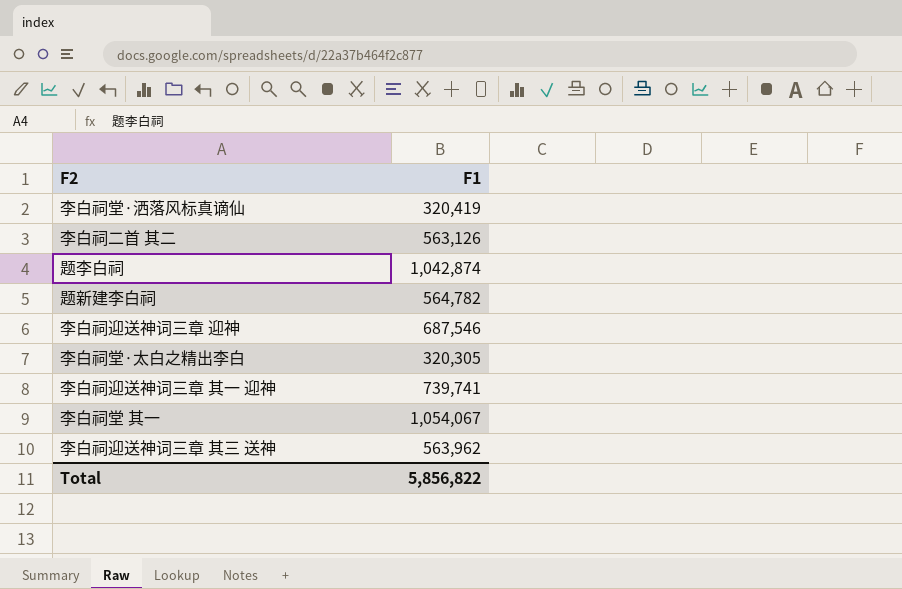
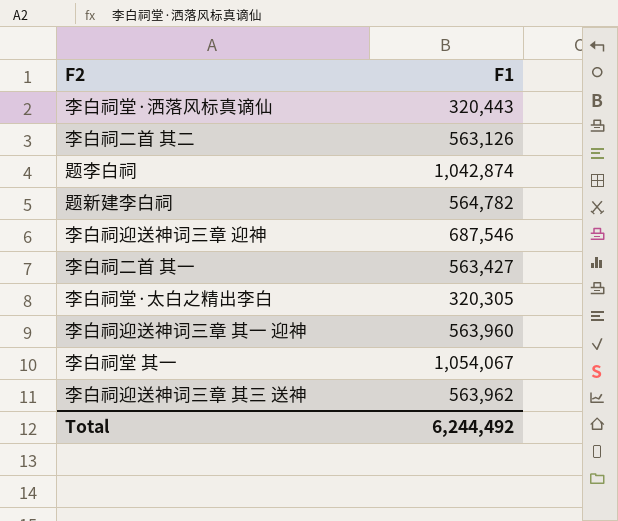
李白祠堂·洒落风标真谪仙 | F1: 320,419 -> 320,443
row 李白祠二首 其一: none -> 563,427
李白祠迎送神词三章 其一 迎神 | F1: 739,741 -> 563,960
Total | F1: 5,856,822 -> 6,244,492

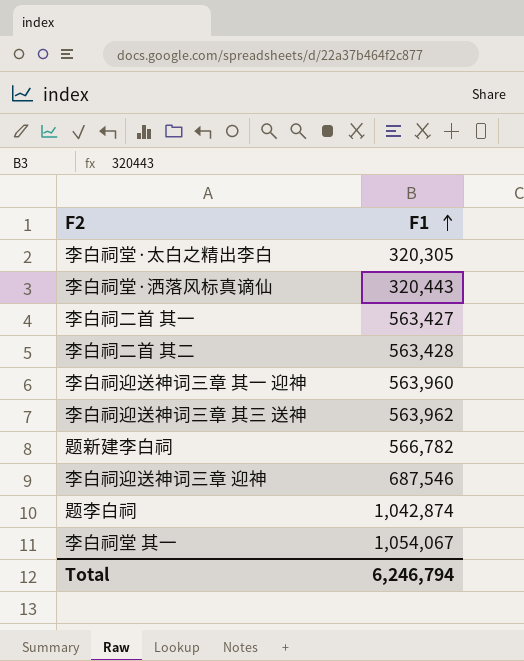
row order: none -> F1 ascending
李白祠二首 其二 | F1: 563,126 -> 563,428
题新建李白祠 | F1: 564,782 -> 566,782
Total | F1: 6,244,492 -> 6,246,794

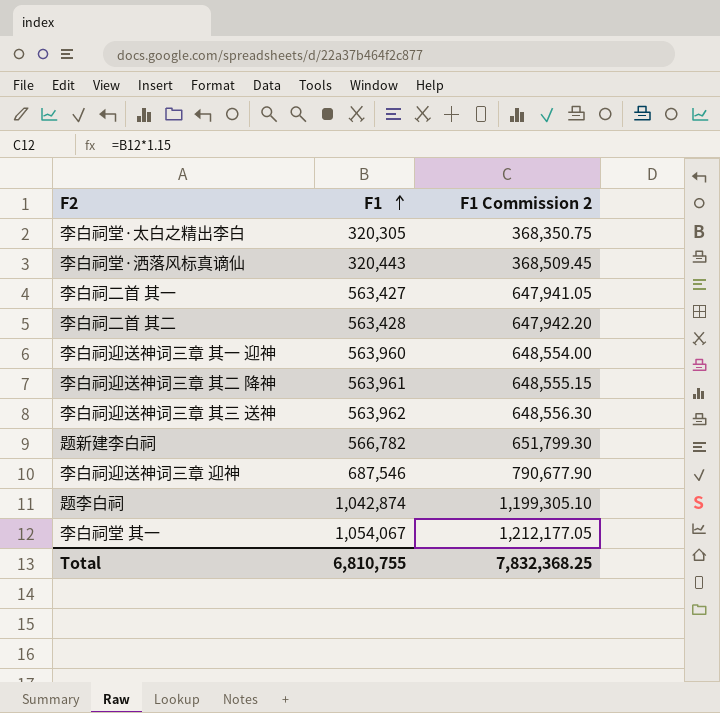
column F1 Commission 2 | formula: none -> [F1] * 1.15
row 李白祠迎送神词三章 其二 降神: none -> 563,961 | 648,555.15
Total | F1: 6,246,794 -> 6,810,755

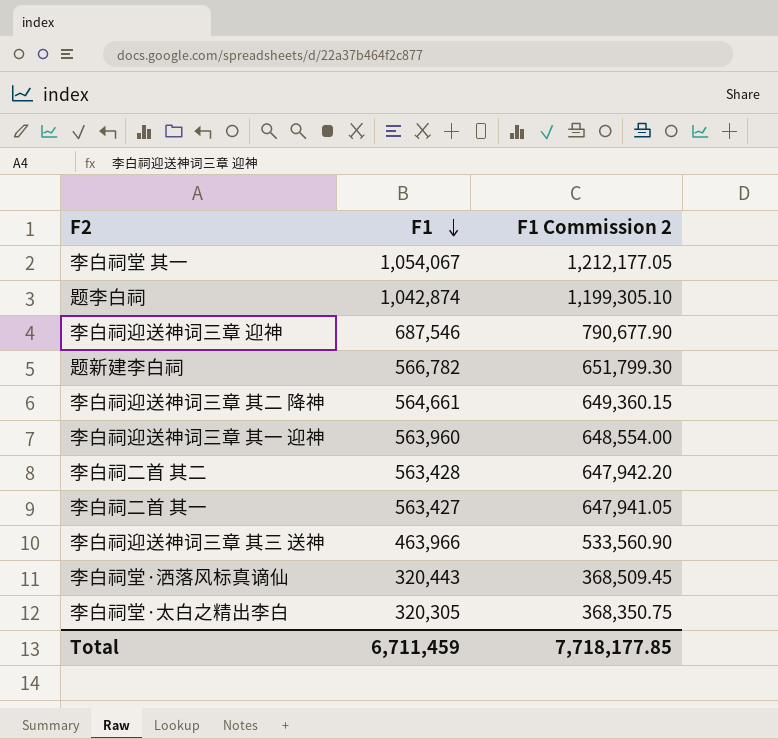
row order: F1 ascending -> F1 descending
李白祠迎送神词三章 其二 降神 | F1: 563,961 -> 564,661
李白祠迎送神词三章 其二 降神 | F1 Commission 2: 648,555.15 -> 649,360.15
李白祠迎送神词三章 其三 送神 | F1: 563,962 -> 463,966
李白祠迎送神词三章 其三 送神 | F1 Commission 2: 648,556.30 -> 533,560.90
Total | F1: 6,810,755 -> 6,711,459
Total | F1 Commission 2: 7,832,368.25 -> 7,718,177.85

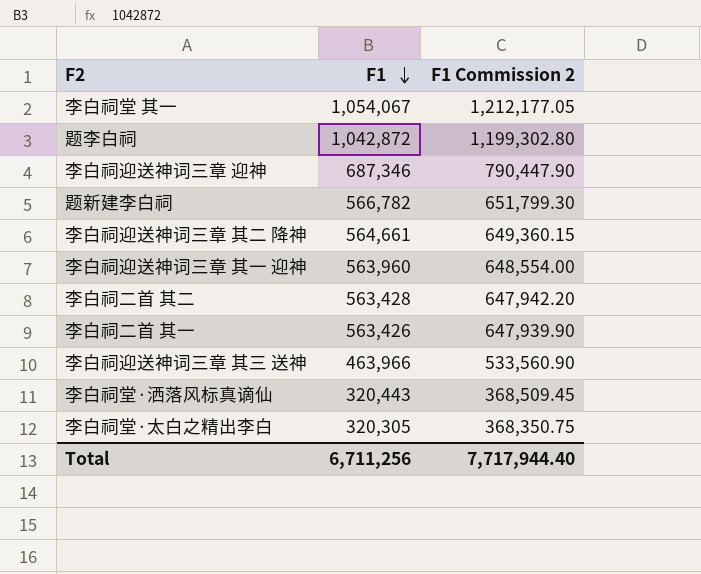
题李白祠 | F1: 1,042,874 -> 1,042,872
题李白祠 | F1 Commission 2: 1,199,305.10 -> 1,199,302.80
李白祠迎送神词三章 迎神 | F1: 687,546 -> 687,346
李白祠迎送神词三章 迎神 | F1 Commission 2: 790,677.90 -> 790,447.90
李白祠二首 其一 | F1: 563,427 -> 563,426
李白祠二首 其一 | F1 Commission 2: 647,941.05 -> 647,939.90
Total | F1: 6,711,459 -> 6,711,256
Total | F1 Commission 2: 7,718,177.85 -> 7,717,944.40

